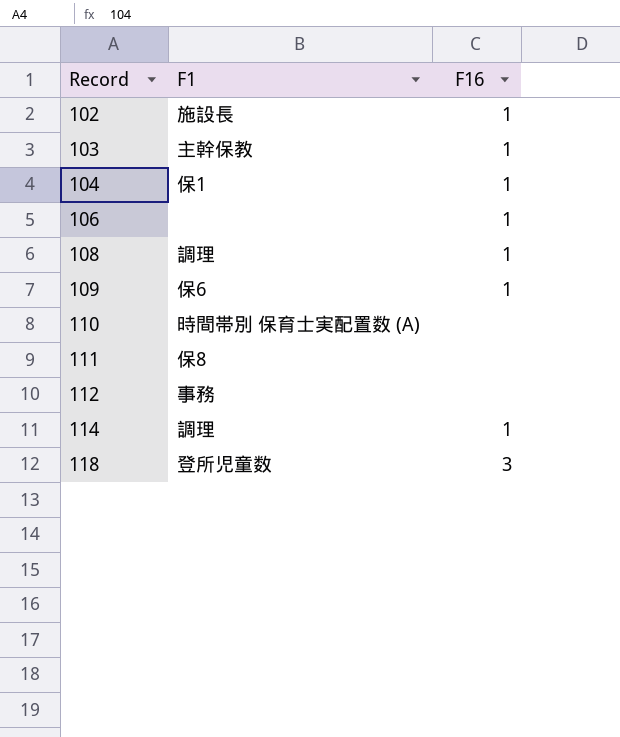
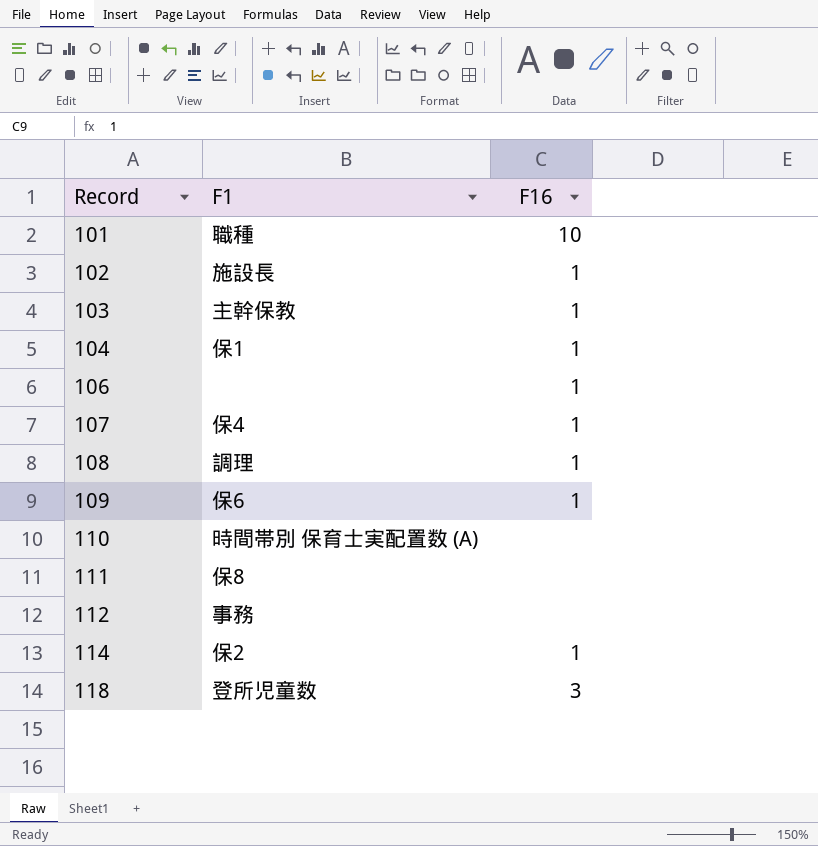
row 101: none -> 職種 | 10
row 107: none -> 保4 | 1
114 | F1: 調理 -> 保2

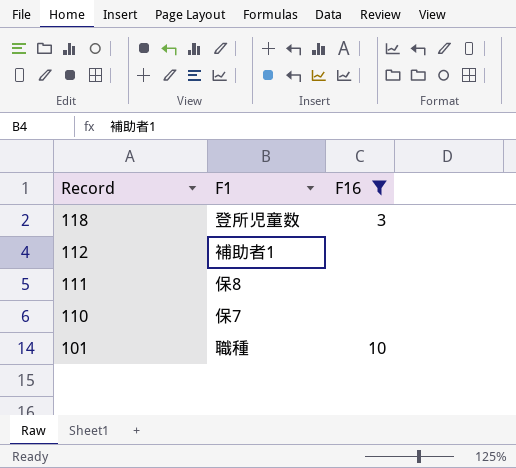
filter: none -> F16 != 1
row order: Record ascending -> Record descending
112 | F1: 事務 -> 補助者1
110 | F1: 時間帯別 保育士実配置数 (A) -> 保7

